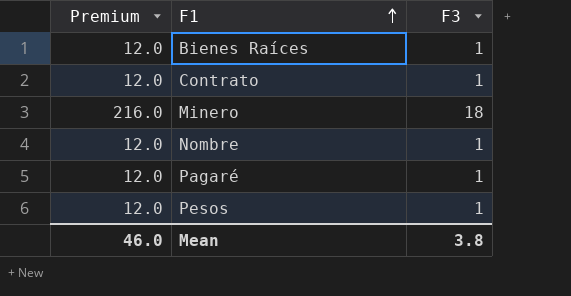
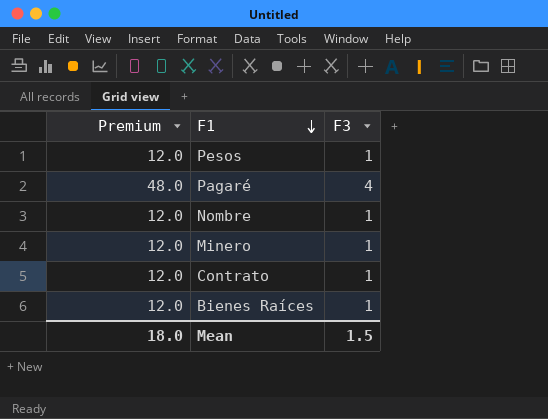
row order: F1 ascending -> F1 descending
Pagaré | Premium: 12.0 -> 48.0
Pagaré | F3: 1 -> 4
Minero | Premium: 216.0 -> 12.0
Minero | F3: 18 -> 1
Mean | Premium: 46.0 -> 18.0
Mean | F3: 3.8 -> 1.5

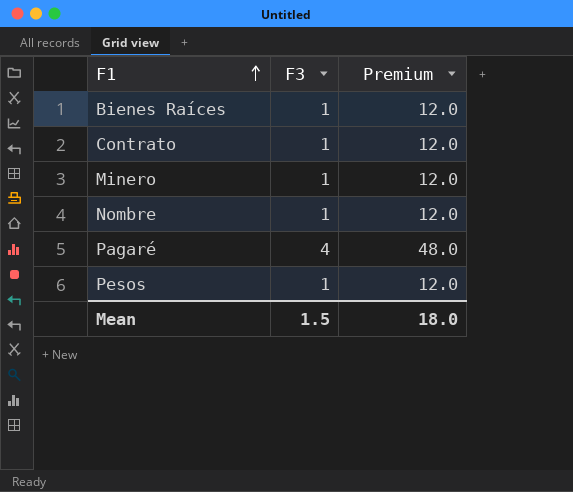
row order: F1 descending -> F1 ascending
column Premium | position: 1 -> 3

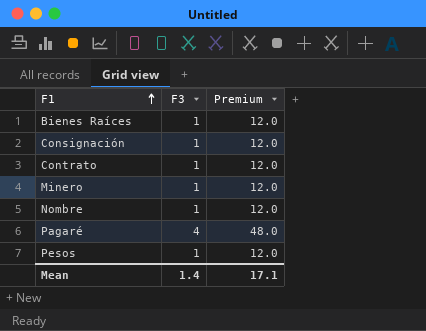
row Consignación: none -> 1 | 12.0
Mean | F3: 1.5 -> 1.4
Mean | Premium: 18.0 -> 17.1

